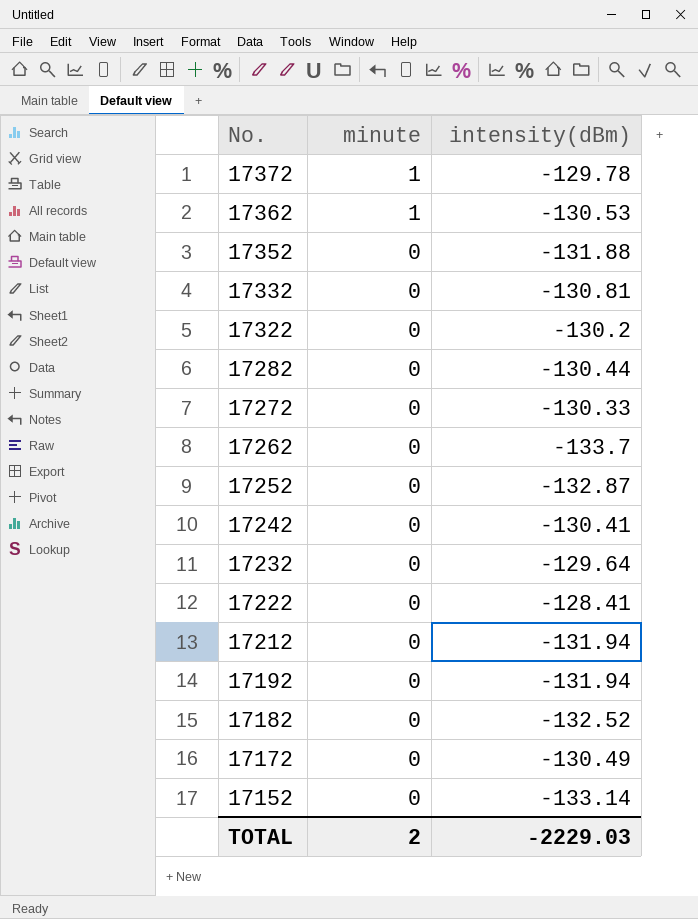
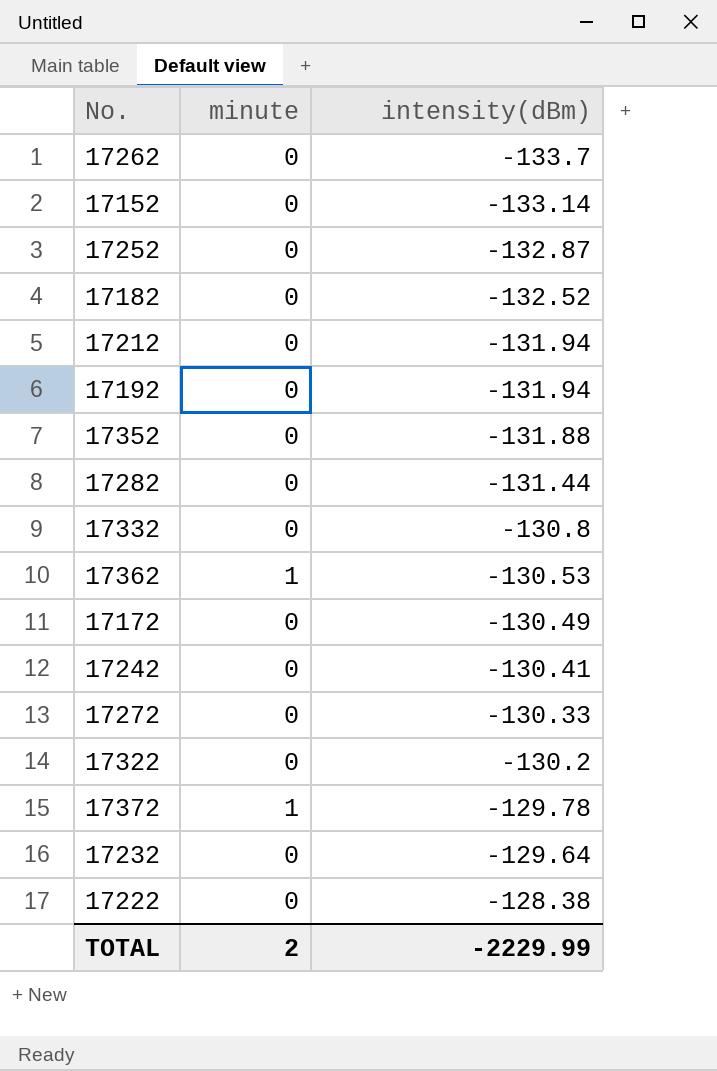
row order: No. descending -> intensity(dBm) ascending
17282 | intensity(dBm): -130.44 -> -131.44
17332 | intensity(dBm): -130.81 -> -130.8
17222 | intensity(dBm): -128.41 -> -128.38
TOTAL | intensity(dBm): -2229.03 -> -2229.99

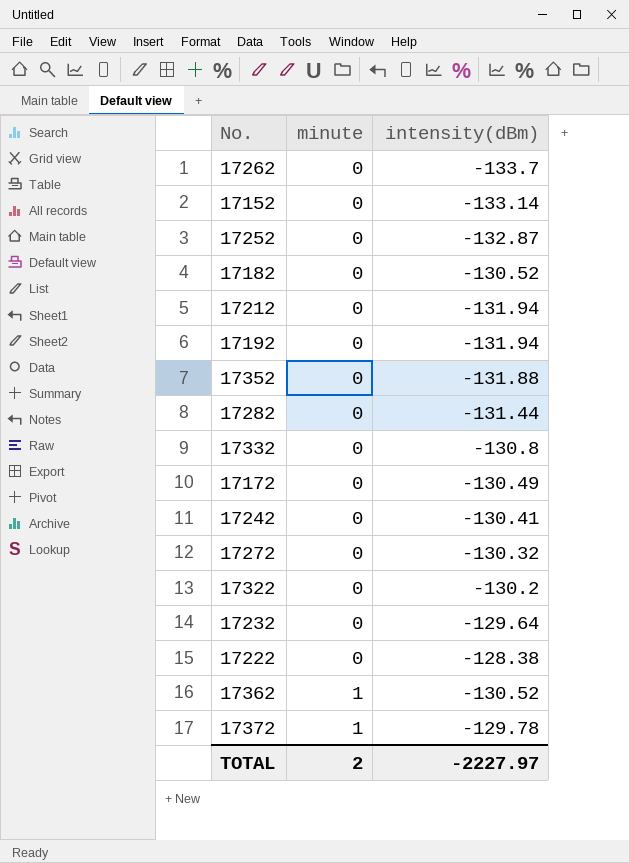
row order: intensity(dBm) ascending -> minute ascending
17182 | intensity(dBm): -132.52 -> -130.52
17272 | intensity(dBm): -130.33 -> -130.32
17362 | intensity(dBm): -130.53 -> -130.52
TOTAL | intensity(dBm): -2229.99 -> -2227.97

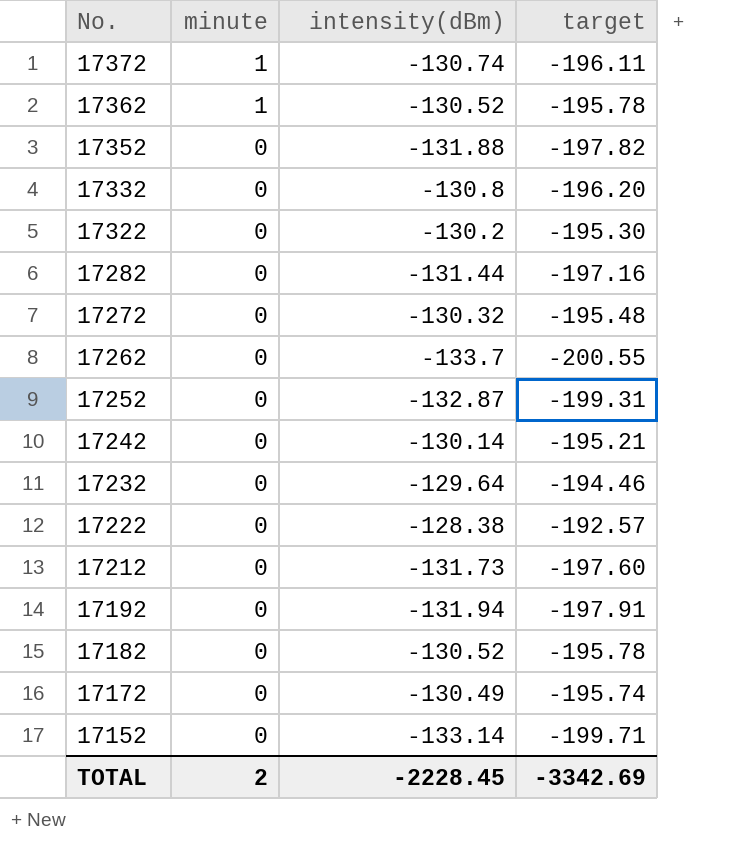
row order: minute ascending -> No. descending
column target | formula: none -> [intensity(dBm)] * 1.5
17372 | intensity(dBm): -129.78 -> -130.74
17242 | intensity(dBm): -130.41 -> -130.14
17212 | intensity(dBm): -131.94 -> -131.73
TOTAL | intensity(dBm): -2227.97 -> -2228.45

